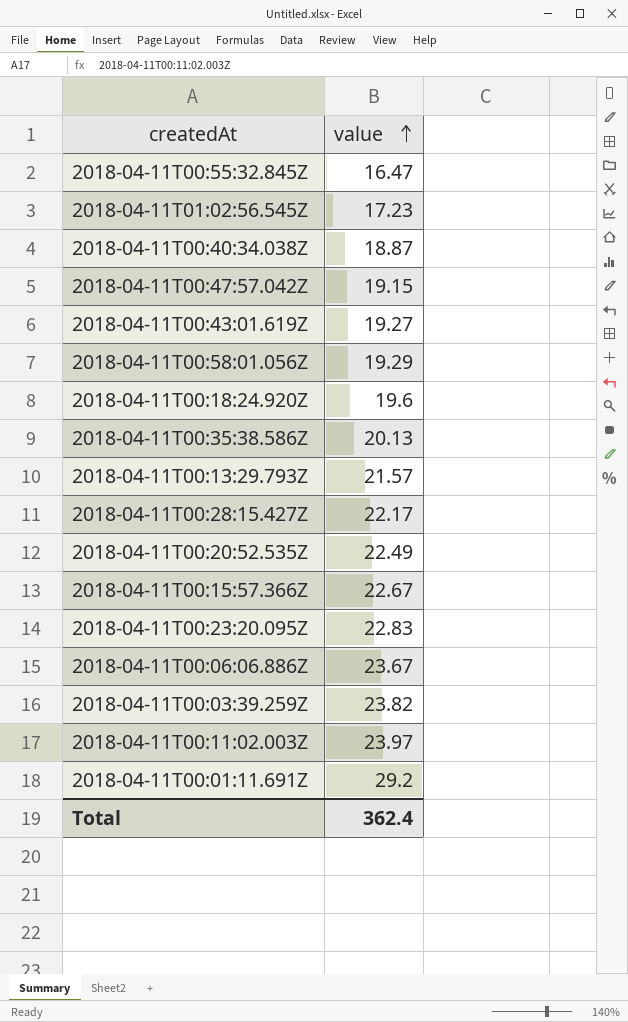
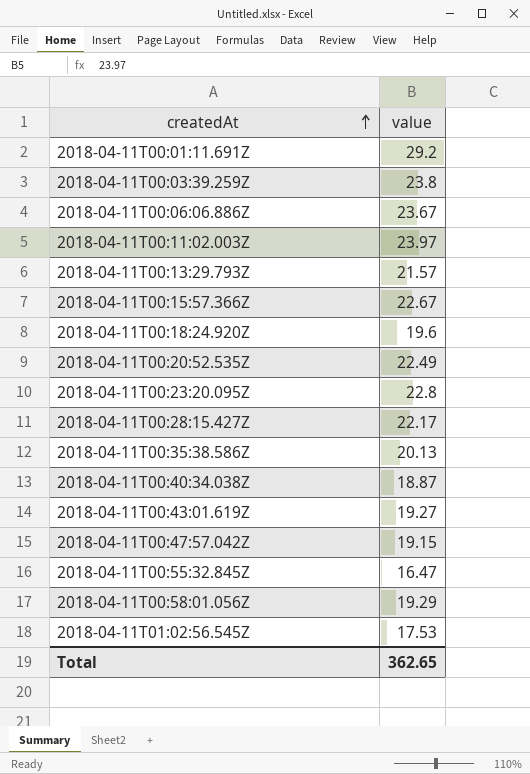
row order: value ascending -> createdAt ascending
2018-04-11T00:03:39.259Z | value: 23.82 -> 23.8
2018-04-11T00:23:20.095Z | value: 22.83 -> 22.8
2018-04-11T01:02:56.545Z | value: 17.23 -> 17.53
Total | value: 362.4 -> 362.65

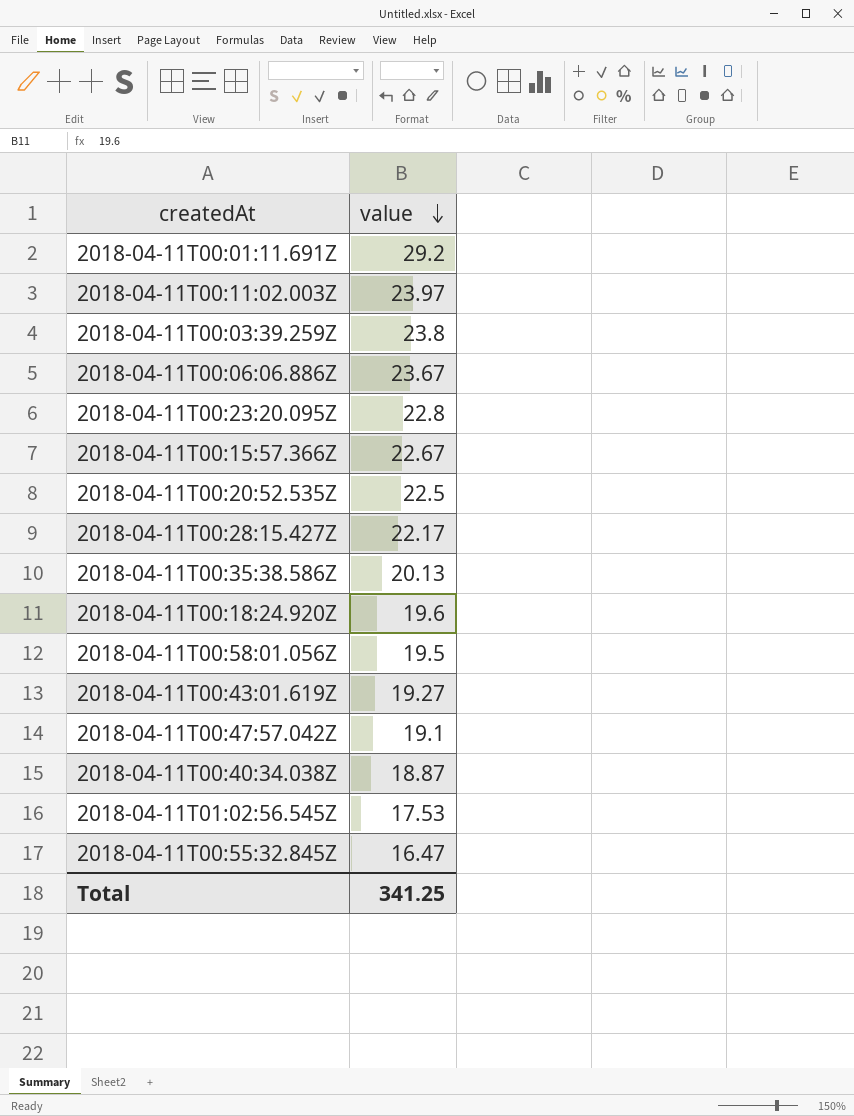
row order: createdAt ascending -> value descending
row 2018-04-11T00:13:29.793Z: 21.57 -> none
2018-04-11T00:20:52.535Z | value: 22.49 -> 22.5
2018-04-11T00:58:01.056Z | value: 19.29 -> 19.5
2018-04-11T00:47:57.042Z | value: 19.15 -> 19.1
Total | value: 362.65 -> 341.25

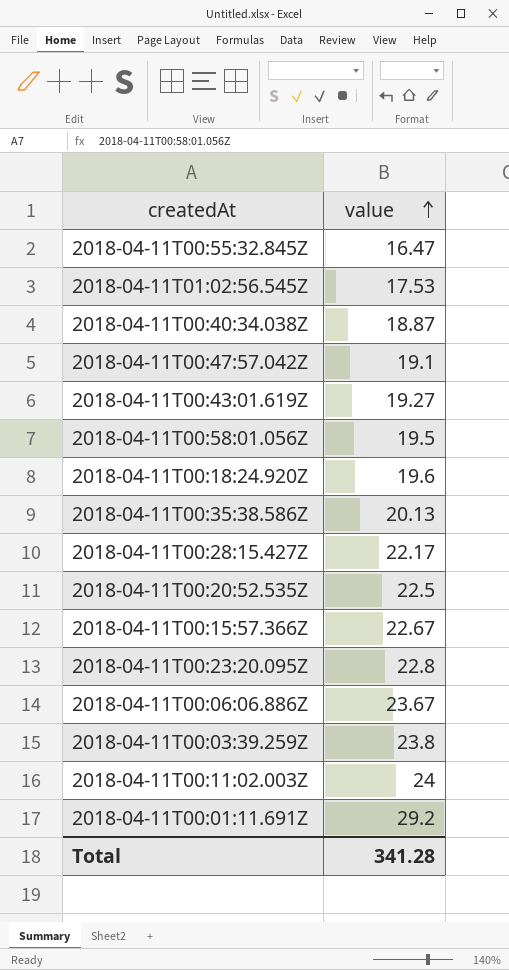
row order: value descending -> value ascending
2018-04-11T00:11:02.003Z | value: 23.97 -> 24
Total | value: 341.25 -> 341.28

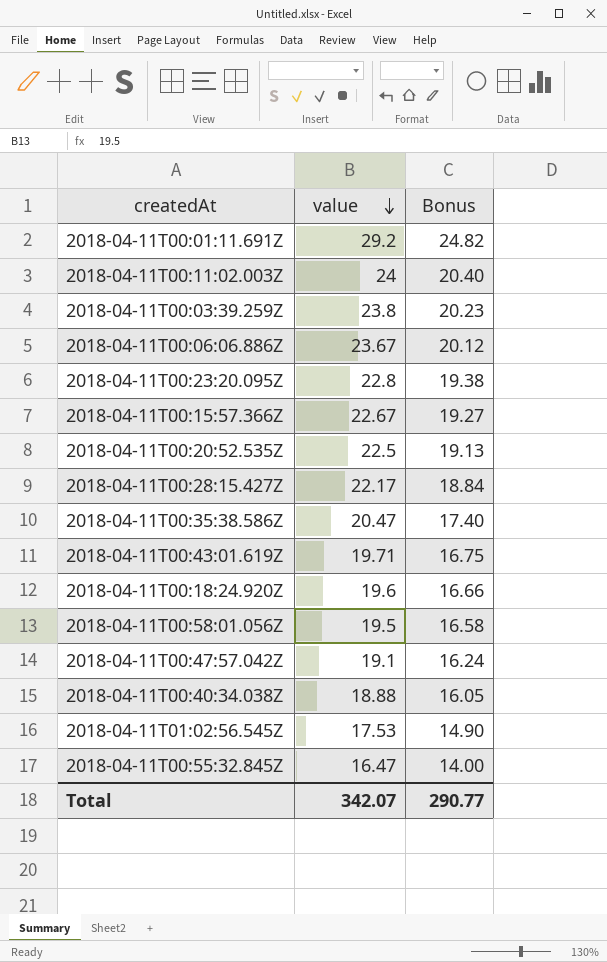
row order: value ascending -> value descending
column Bonus | formula: none -> [value] * 0.85
2018-04-11T00:35:38.586Z | value: 20.13 -> 20.47
2018-04-11T00:43:01.619Z | value: 19.27 -> 19.71
2018-04-11T00:40:34.038Z | value: 18.87 -> 18.88
Total | value: 341.28 -> 342.07

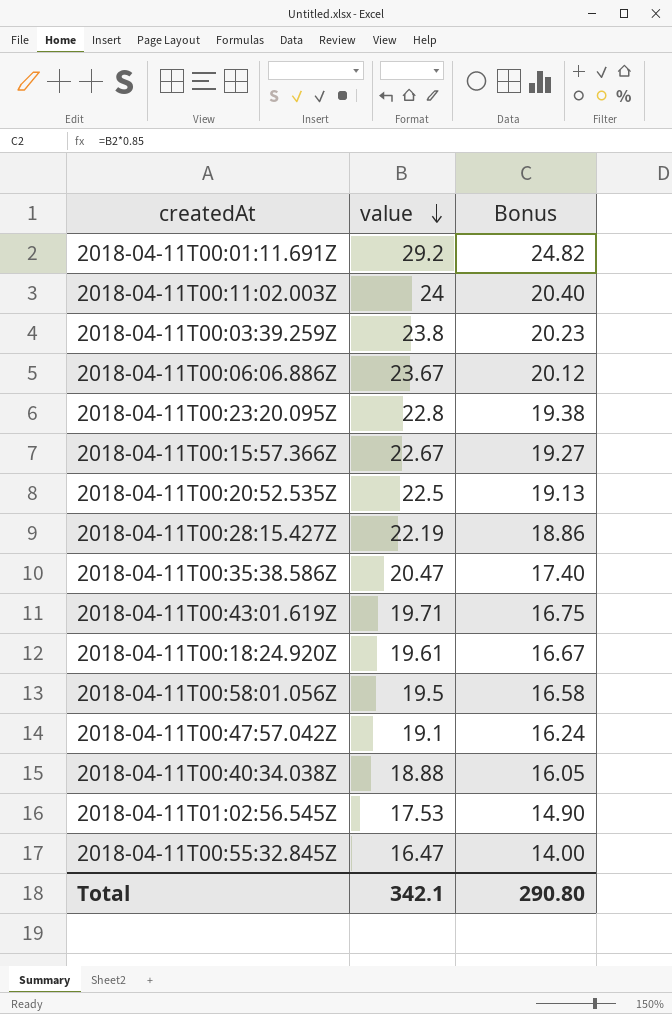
2018-04-11T00:28:15.427Z | value: 22.17 -> 22.19
2018-04-11T00:28:15.427Z | Bonus: 18.84 -> 18.86
2018-04-11T00:18:24.920Z | value: 19.6 -> 19.61
2018-04-11T00:18:24.920Z | Bonus: 16.66 -> 16.67
Total | value: 342.07 -> 342.1
Total | Bonus: 290.77 -> 290.80

